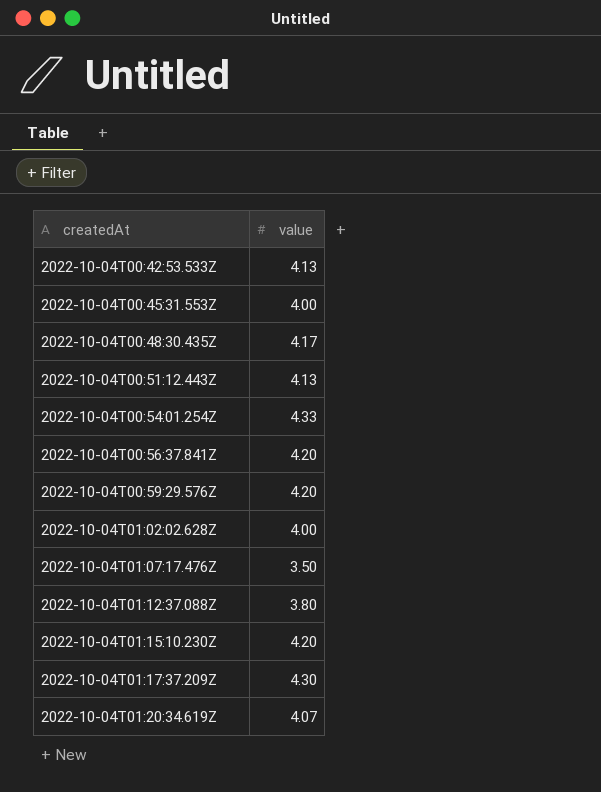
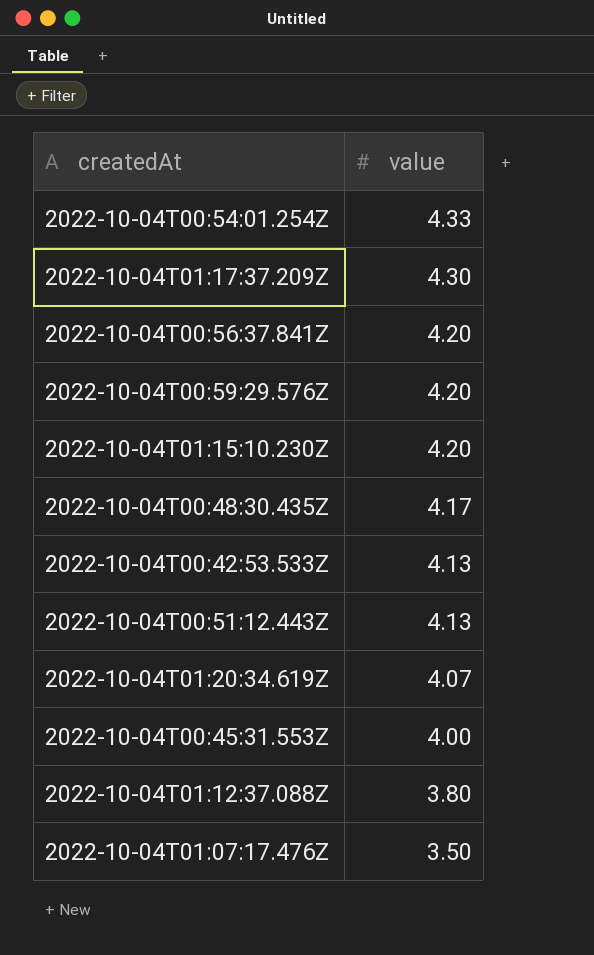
row order: createdAt ascending -> value descending
row 2022-10-04T01:02:02.628Z: 4.00 -> none

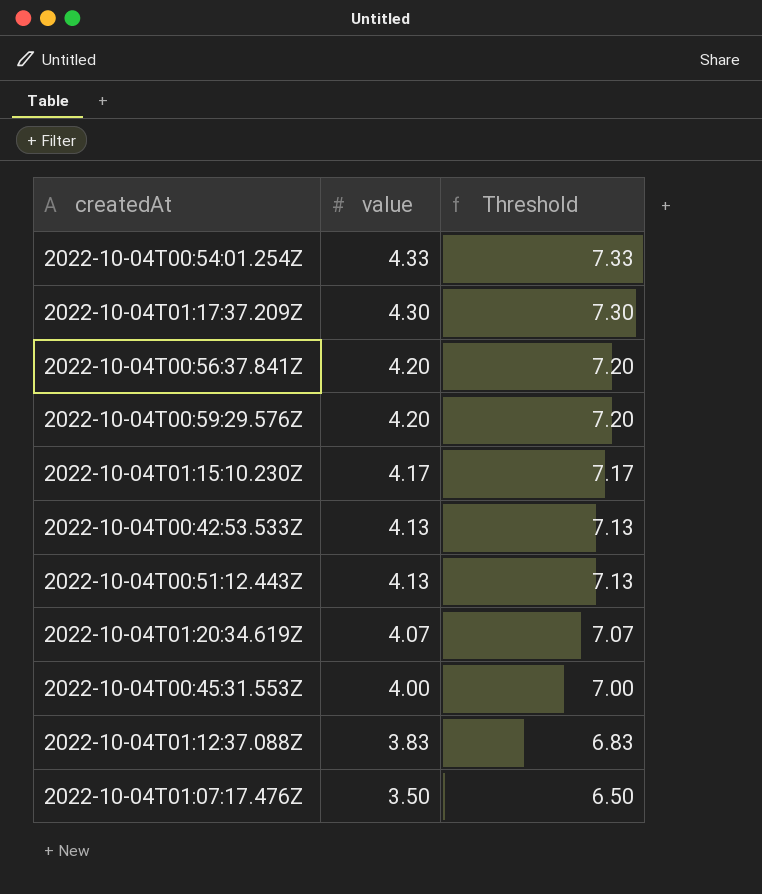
column Threshold | formula: none -> [value] + 3
row 2022-10-04T00:48:30.435Z: 4.17 -> none
2022-10-04T01:15:10.230Z | value: 4.20 -> 4.17
2022-10-04T01:12:37.088Z | value: 3.80 -> 3.83

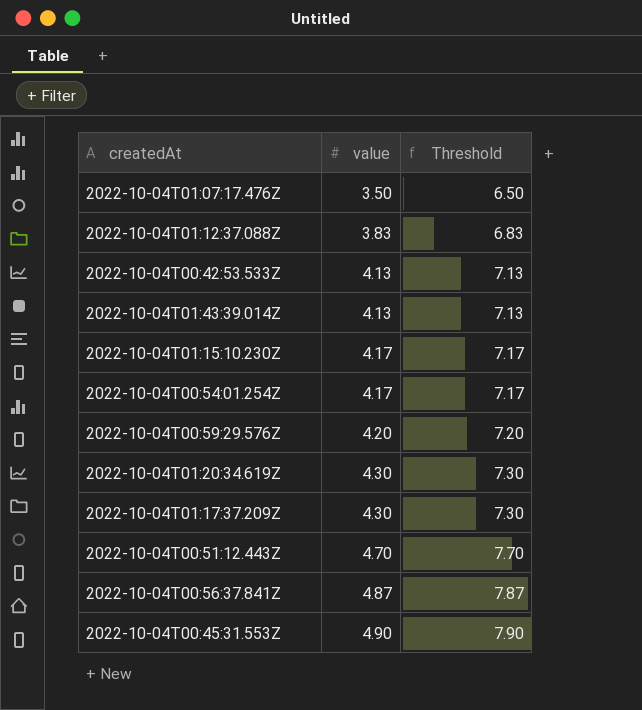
row order: value descending -> value ascending
row 2022-10-04T01:43:39.014Z: none -> 4.13 | 7.13
2022-10-04T00:54:01.254Z | value: 4.33 -> 4.17
2022-10-04T00:54:01.254Z | Threshold: 7.33 -> 7.17
2022-10-04T01:20:34.619Z | value: 4.07 -> 4.30
2022-10-04T01:20:34.619Z | Threshold: 7.07 -> 7.30
2022-10-04T00:51:12.443Z | value: 4.13 -> 4.70
2022-10-04T00:51:12.443Z | Threshold: 7.13 -> 7.70
2022-10-04T00:56:37.841Z | value: 4.20 -> 4.87
2022-10-04T00:56:37.841Z | Threshold: 7.20 -> 7.87
2022-10-04T00:45:31.553Z | value: 4.00 -> 4.90
2022-10-04T00:45:31.553Z | Threshold: 7.00 -> 7.90

